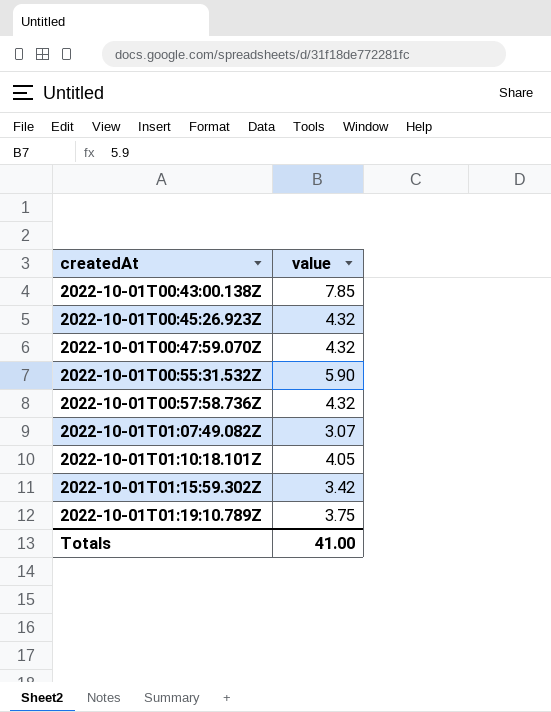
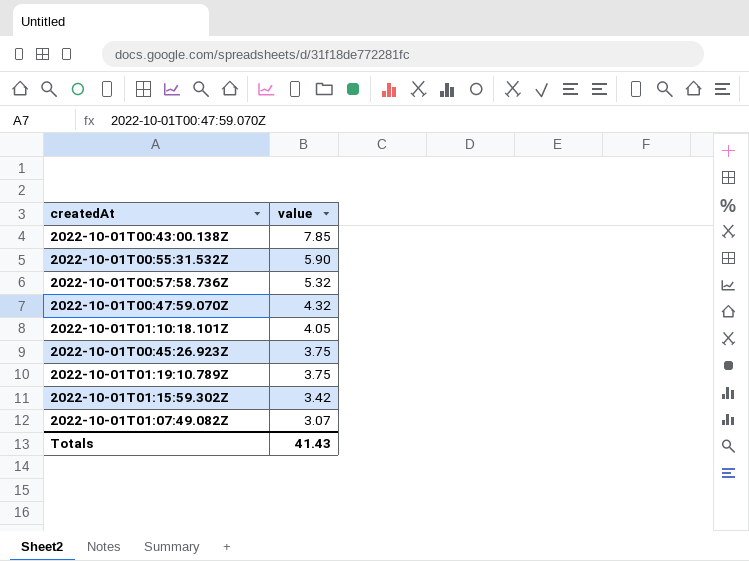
row order: createdAt ascending -> value descending
2022-10-01T00:57:58.736Z | value: 4.32 -> 5.32
2022-10-01T00:45:26.923Z | value: 4.32 -> 3.75
Totals | value: 41.00 -> 41.43

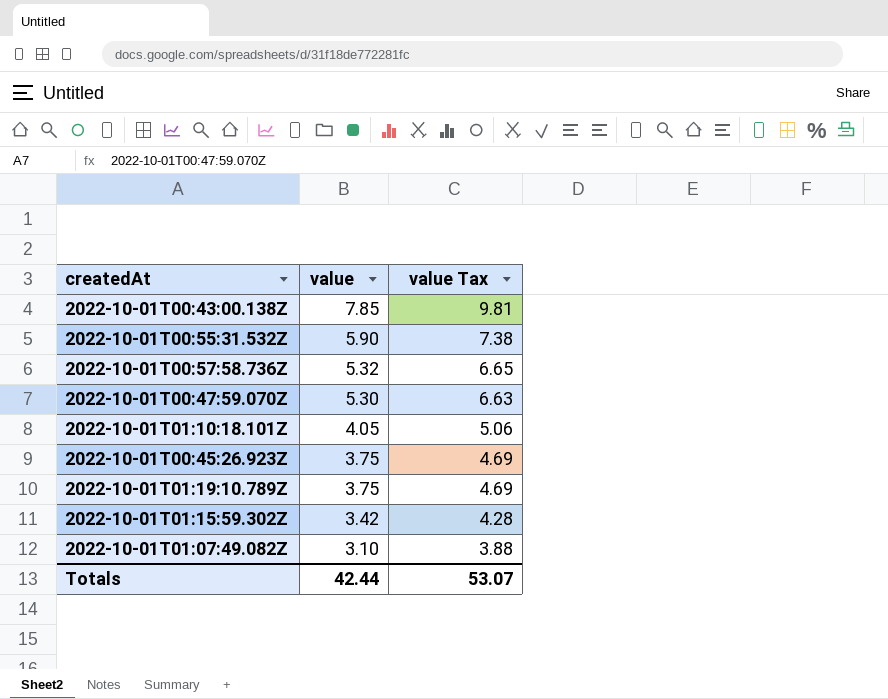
column value Tax | formula: none -> [value] * 1.25
2022-10-01T00:47:59.070Z | value: 4.32 -> 5.30
2022-10-01T01:07:49.082Z | value: 3.07 -> 3.10
Totals | value: 41.43 -> 42.44

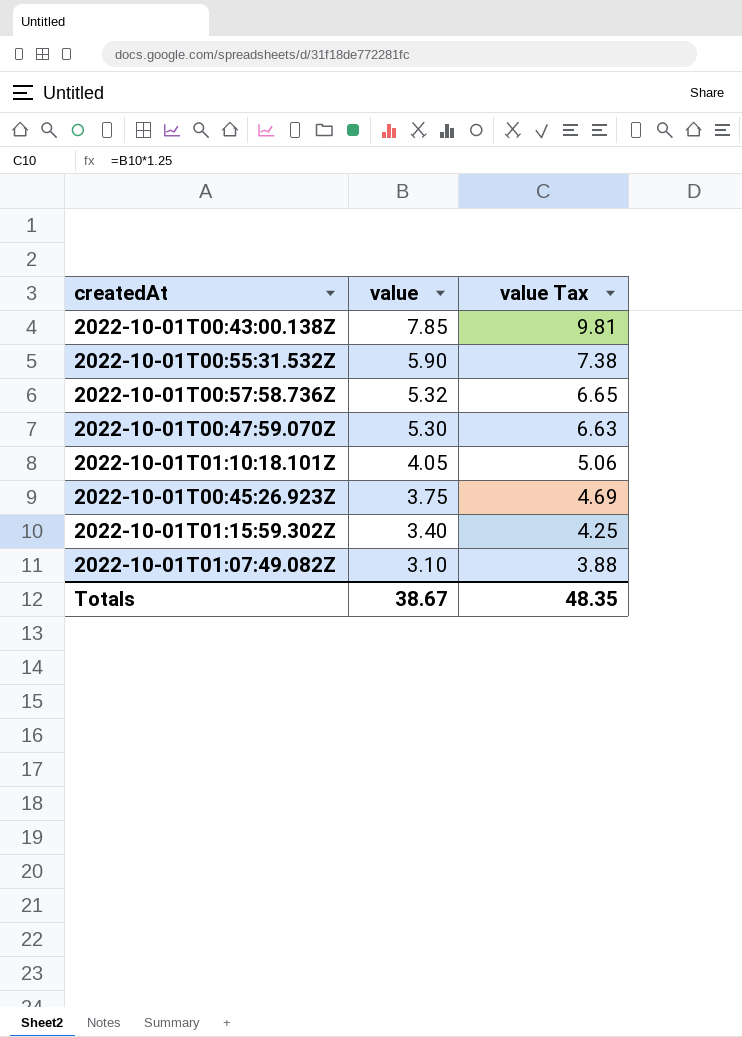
row 2022-10-01T01:19:10.789Z: 3.75 | 4.69 -> none
2022-10-01T01:15:59.302Z | value: 3.42 -> 3.40
2022-10-01T01:15:59.302Z | value Tax: 4.28 -> 4.25
Totals | value: 42.44 -> 38.67
Totals | value Tax: 53.07 -> 48.35

